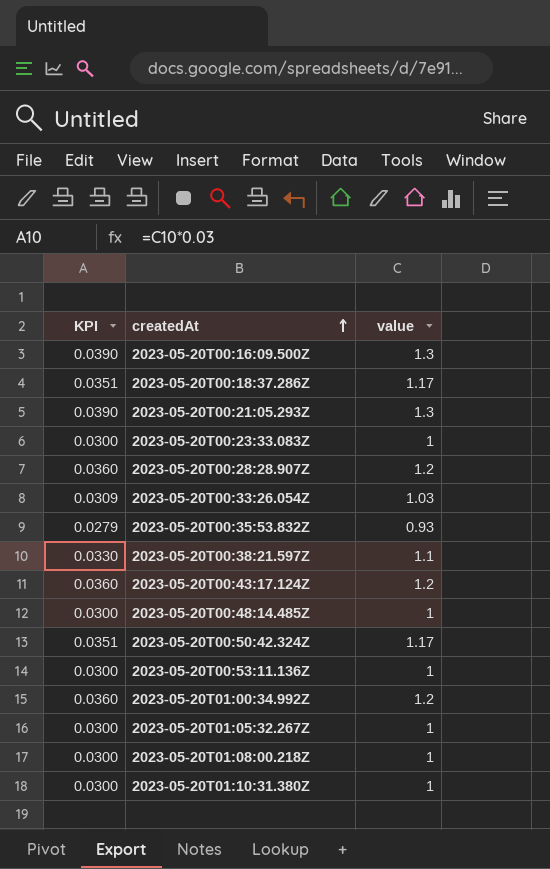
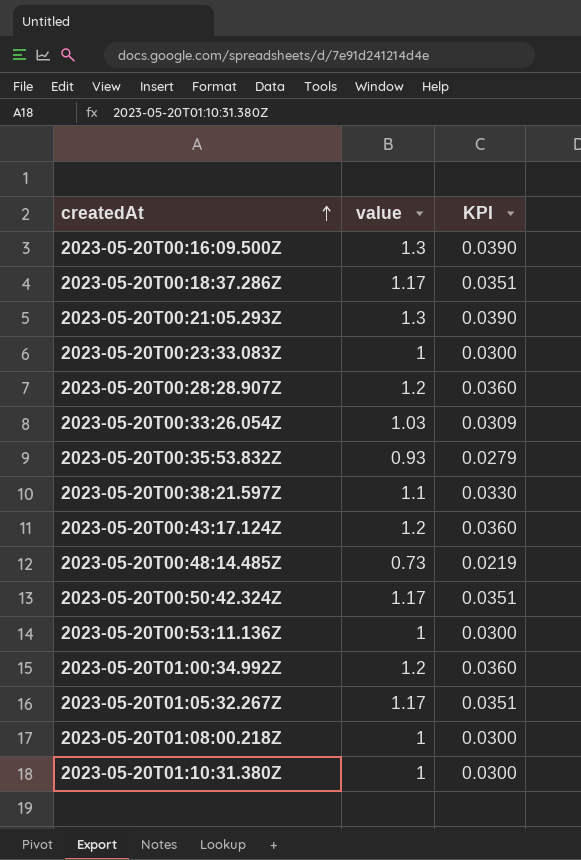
column KPI | position: 1 -> 3
2023-05-20T00:48:14.485Z | value: 1 -> 0.73
2023-05-20T00:48:14.485Z | KPI: 0.0300 -> 0.0219
2023-05-20T01:05:32.267Z | value: 1 -> 1.17
2023-05-20T01:05:32.267Z | KPI: 0.0300 -> 0.0351

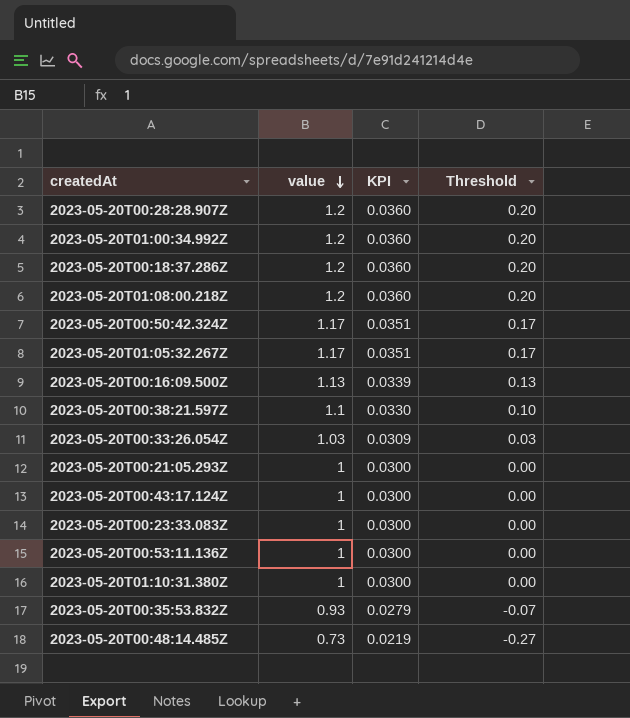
row order: createdAt ascending -> value descending
column Threshold | formula: none -> [value] - 1
2023-05-20T00:18:37.286Z | value: 1.17 -> 1.2
2023-05-20T00:18:37.286Z | KPI: 0.0351 -> 0.0360
2023-05-20T01:08:00.218Z | value: 1 -> 1.2
2023-05-20T01:08:00.218Z | KPI: 0.0300 -> 0.0360
2023-05-20T00:16:09.500Z | value: 1.3 -> 1.13
2023-05-20T00:16:09.500Z | KPI: 0.0390 -> 0.0339
2023-05-20T00:21:05.293Z | value: 1.3 -> 1
2023-05-20T00:21:05.293Z | KPI: 0.0390 -> 0.0300
2023-05-20T00:43:17.124Z | value: 1.2 -> 1
2023-05-20T00:43:17.124Z | KPI: 0.0360 -> 0.0300

